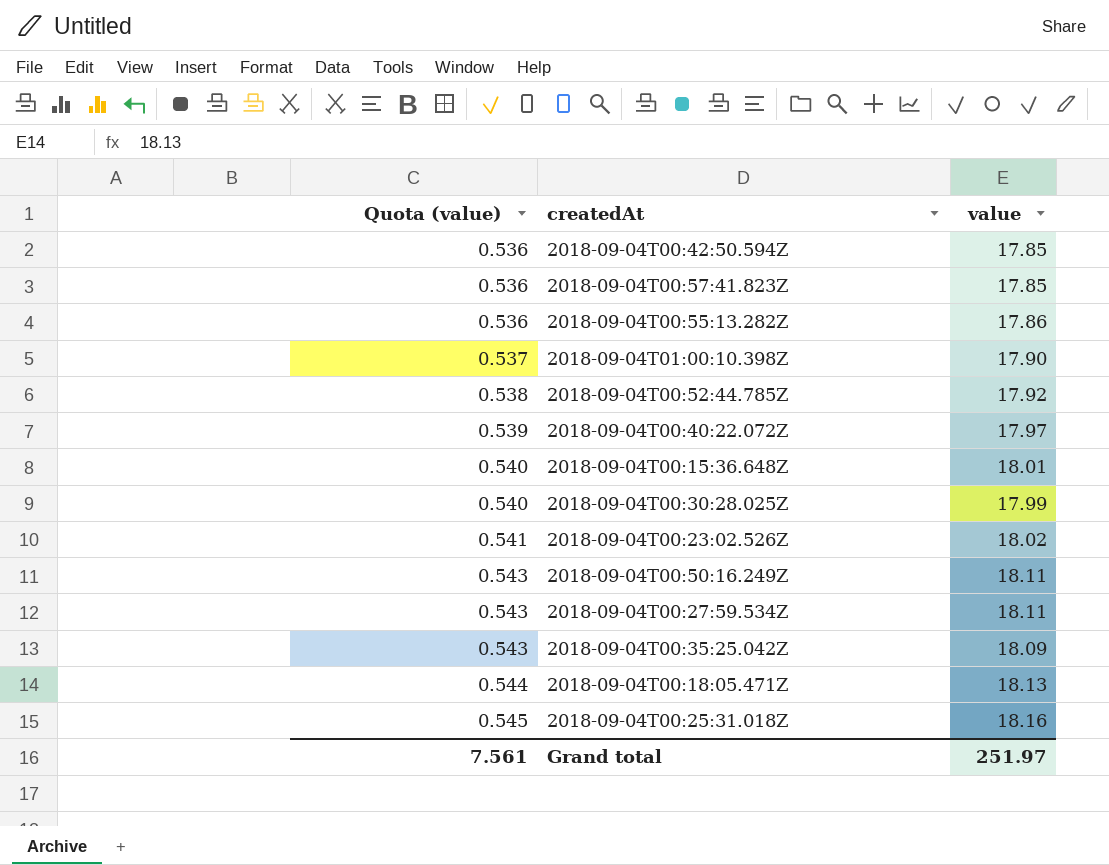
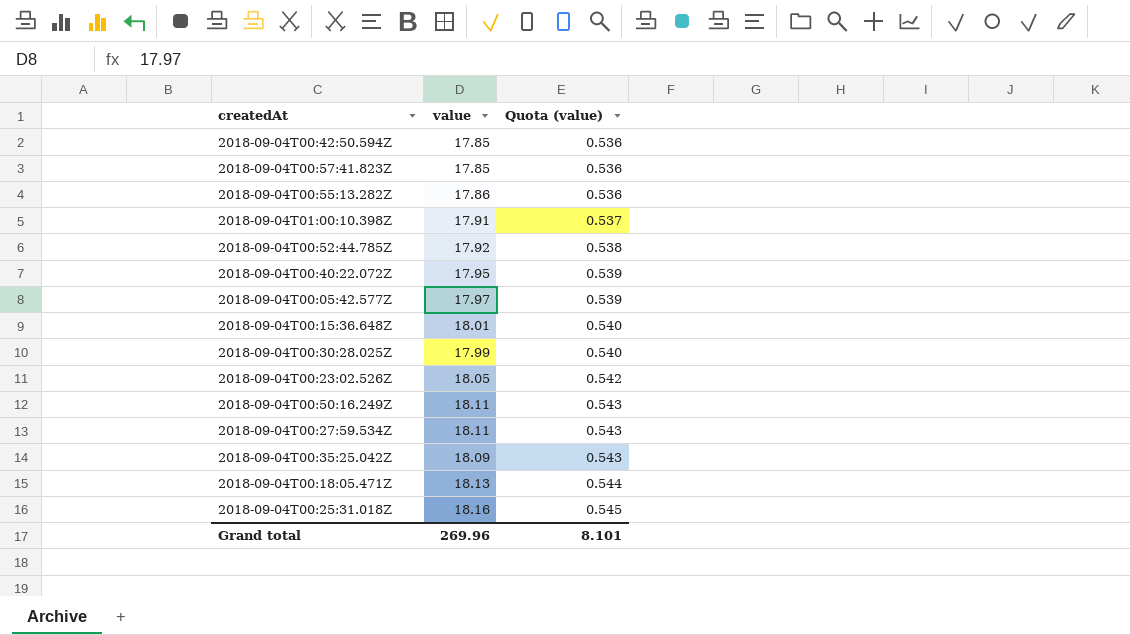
column Quota (value) | position: 1 -> 3
2018-09-04T01:00:10.398Z | value: 17.90 -> 17.91
2018-09-04T00:40:22.072Z | value: 17.97 -> 17.95
row 2018-09-04T00:05:42.577Z: none -> 17.97 | 0.539
2018-09-04T00:23:02.526Z | value: 18.02 -> 18.05
2018-09-04T00:23:02.526Z | Quota (value): 0.541 -> 0.542
Grand total | value: 251.97 -> 269.96
Grand total | Quota (value): 7.561 -> 8.101

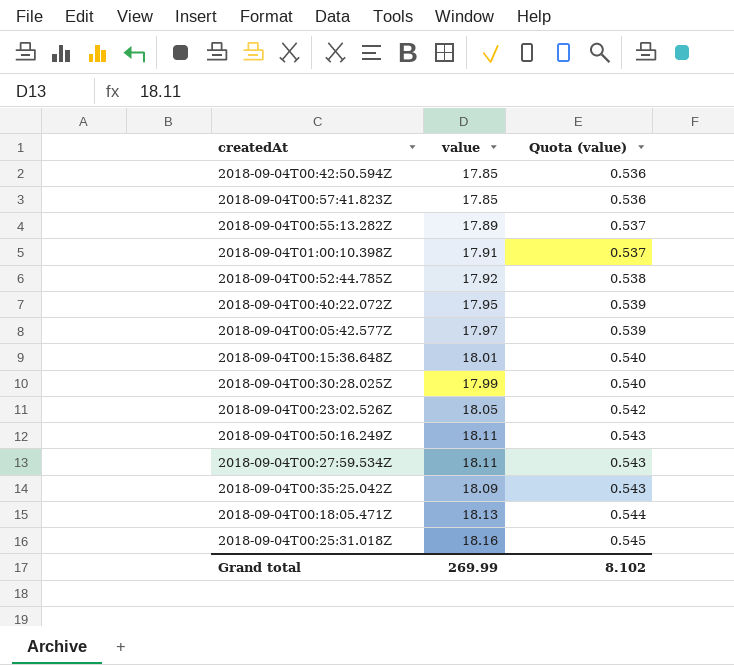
2018-09-04T00:55:13.282Z | value: 17.86 -> 17.89
2018-09-04T00:55:13.282Z | Quota (value): 0.536 -> 0.537
Grand total | value: 269.96 -> 269.99
Grand total | Quota (value): 8.101 -> 8.102

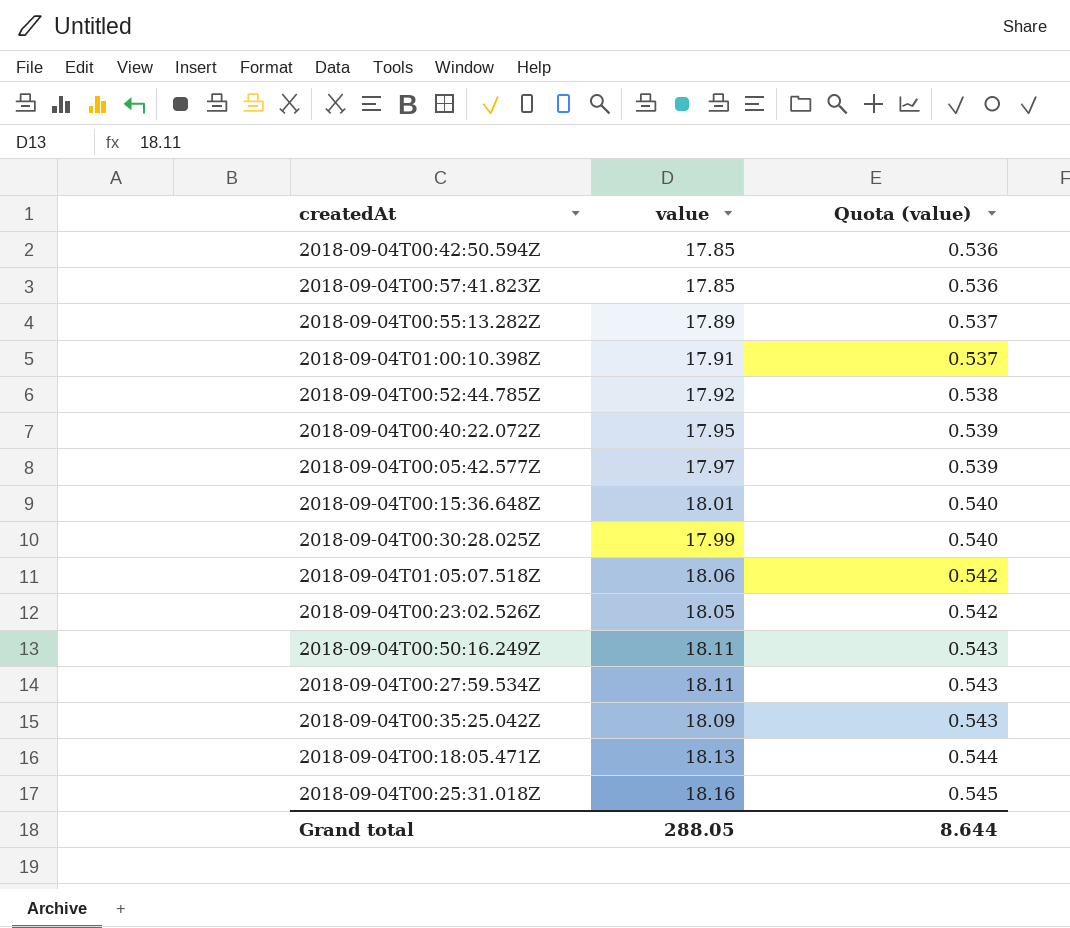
row 2018-09-04T01:05:07.518Z: none -> 18.06 | 0.542
Grand total | value: 269.99 -> 288.05
Grand total | Quota (value): 8.102 -> 8.644

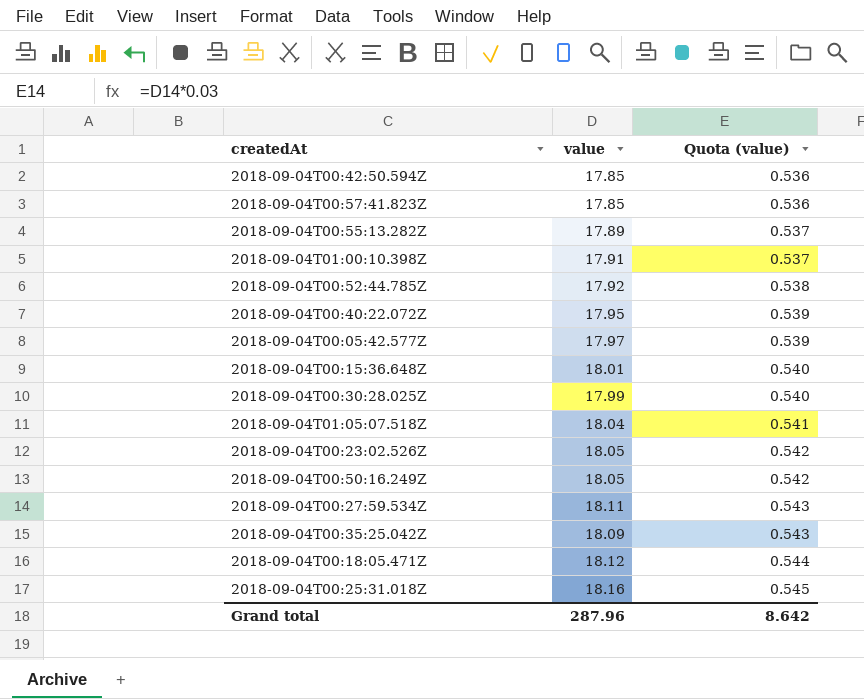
2018-09-04T01:05:07.518Z | value: 18.06 -> 18.04
2018-09-04T01:05:07.518Z | Quota (value): 0.542 -> 0.541
2018-09-04T00:50:16.249Z | value: 18.11 -> 18.05
2018-09-04T00:50:16.249Z | Quota (value): 0.543 -> 0.542
2018-09-04T00:18:05.471Z | value: 18.13 -> 18.12
Grand total | value: 288.05 -> 287.96
Grand total | Quota (value): 8.644 -> 8.642

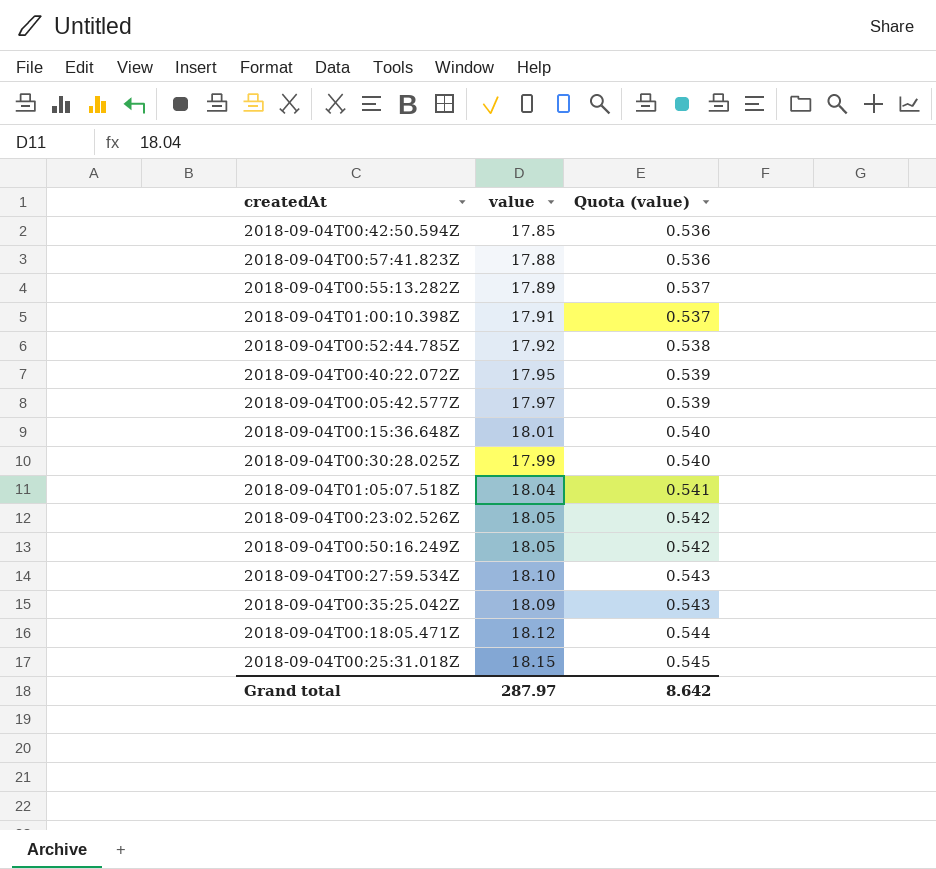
2018-09-04T00:57:41.823Z | value: 17.85 -> 17.88
2018-09-04T00:27:59.534Z | value: 18.11 -> 18.10
2018-09-04T00:25:31.018Z | value: 18.16 -> 18.15
Grand total | value: 287.96 -> 287.97

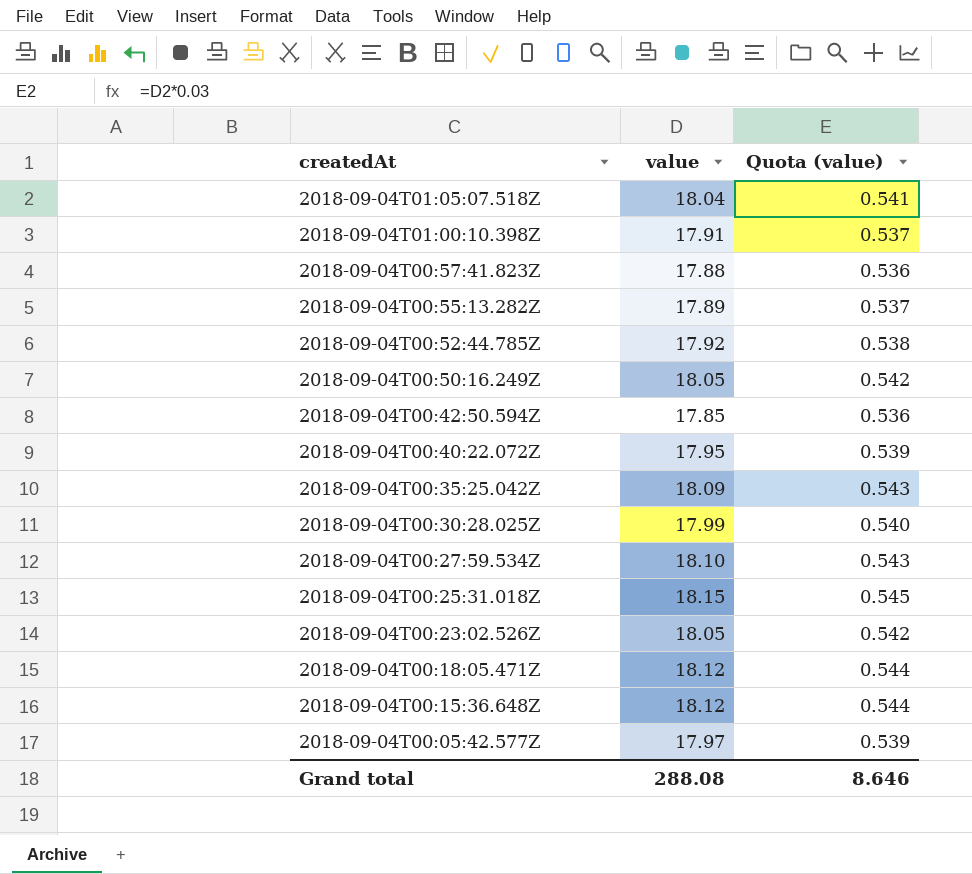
row order: Quota (value) ascending -> createdAt descending
2018-09-04T00:15:36.648Z | value: 18.01 -> 18.12
2018-09-04T00:15:36.648Z | Quota (value): 0.540 -> 0.544
Grand total | value: 287.97 -> 288.08
Grand total | Quota (value): 8.642 -> 8.646

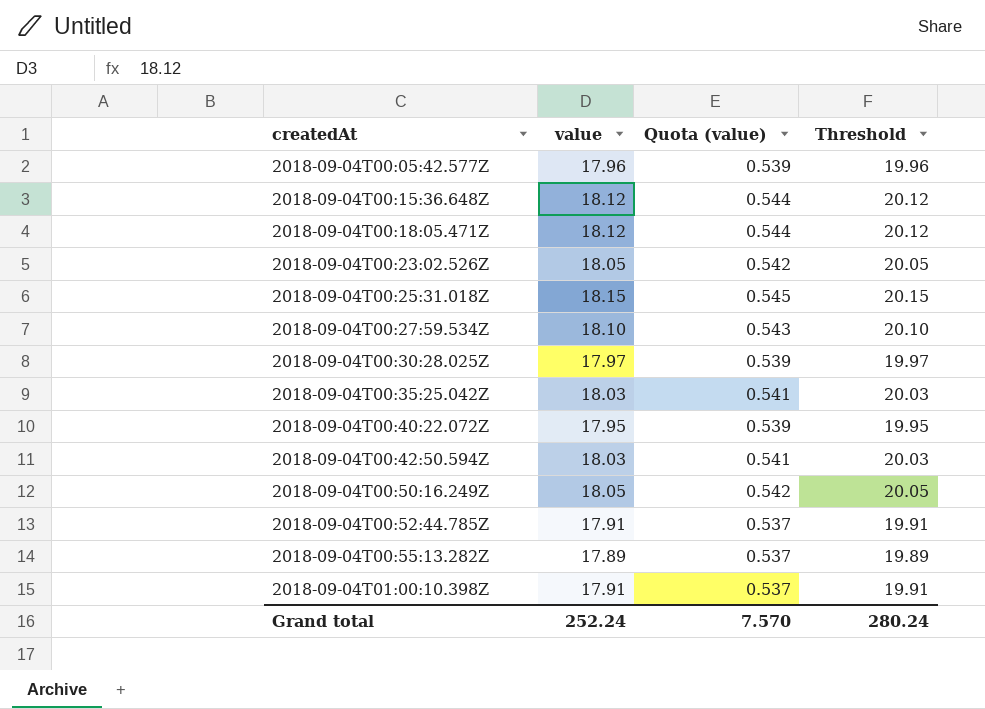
row order: createdAt descending -> createdAt ascending
column Threshold | formula: none -> [value] + 2
row 2018-09-04T01:05:07.518Z: 18.04 | 0.541 -> none
row 2018-09-04T00:57:41.823Z: 17.88 | 0.536 -> none
2018-09-04T00:05:42.577Z | value: 17.97 -> 17.96
2018-09-04T00:30:28.025Z | value: 17.99 -> 17.97
2018-09-04T00:30:28.025Z | Quota (value): 0.540 -> 0.539
2018-09-04T00:35:25.042Z | value: 18.09 -> 18.03
2018-09-04T00:35:25.042Z | Quota (value): 0.543 -> 0.541
2018-09-04T00:42:50.594Z | value: 17.85 -> 18.03
2018-09-04T00:42:50.594Z | Quota (value): 0.536 -> 0.541
2018-09-04T00:52:44.785Z | value: 17.92 -> 17.91
2018-09-04T00:52:44.785Z | Quota (value): 0.538 -> 0.537
Grand total | value: 288.08 -> 252.24
Grand total | Quota (value): 8.646 -> 7.570

